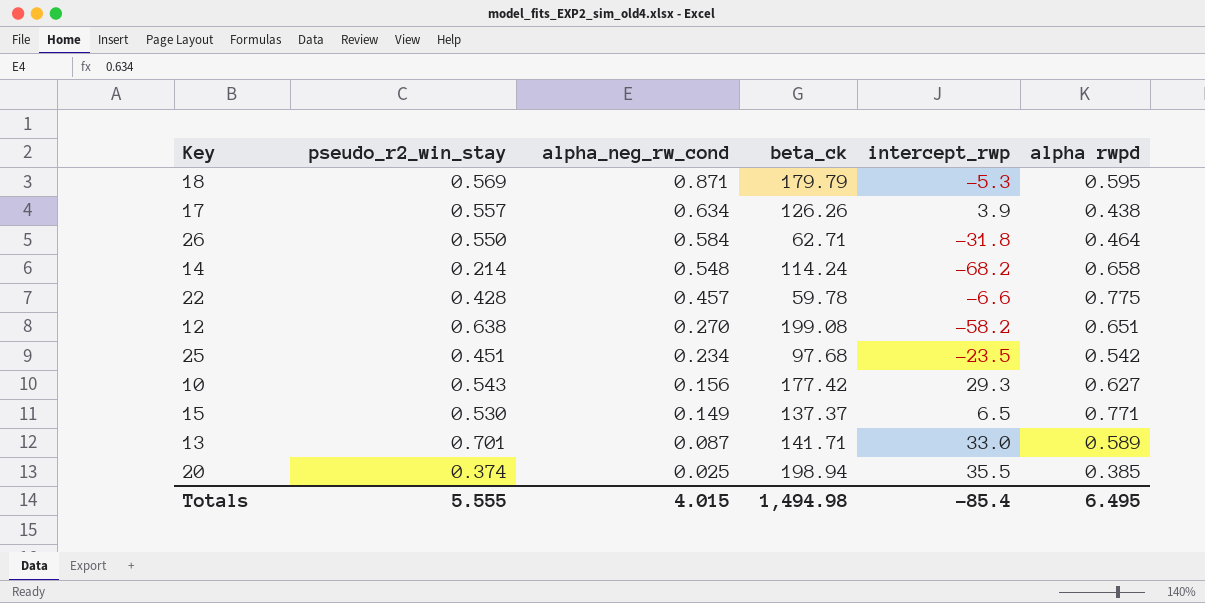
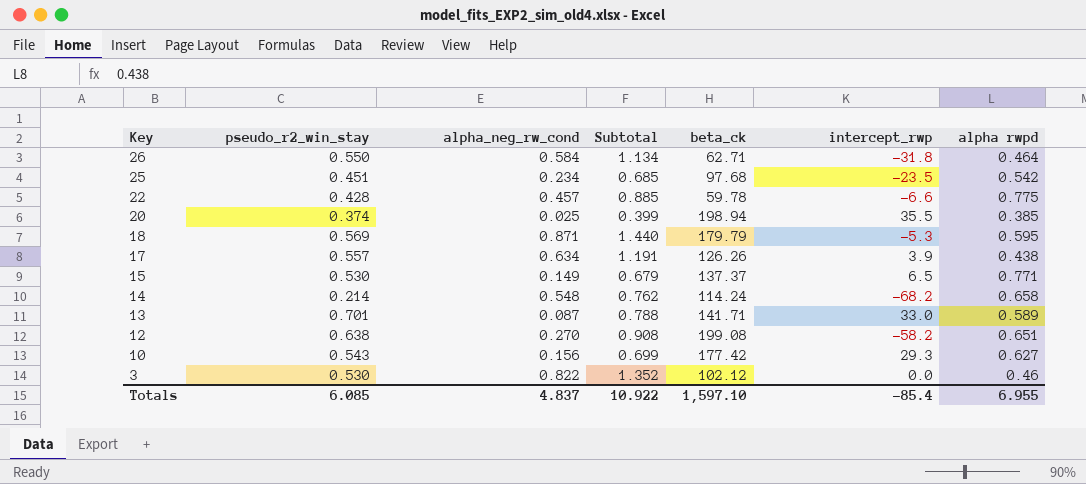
row order: alpha_neg_rw_cond descending -> Key descending
column Subtotal | formula: none -> [pseudo_r2_win_stay] + [alpha_neg_rw_cond]
row 3: none -> 0.530 | 0.822 | 1.352 | 102.12 | 0.0 | 0.46
Totals | pseudo_r2_win_stay: 5.555 -> 6.085
Totals | alpha_neg_rw_cond: 4.015 -> 4.837
Totals | beta_ck: 1,494.98 -> 1,597.10
Totals | alpha rwpd: 6.495 -> 6.955

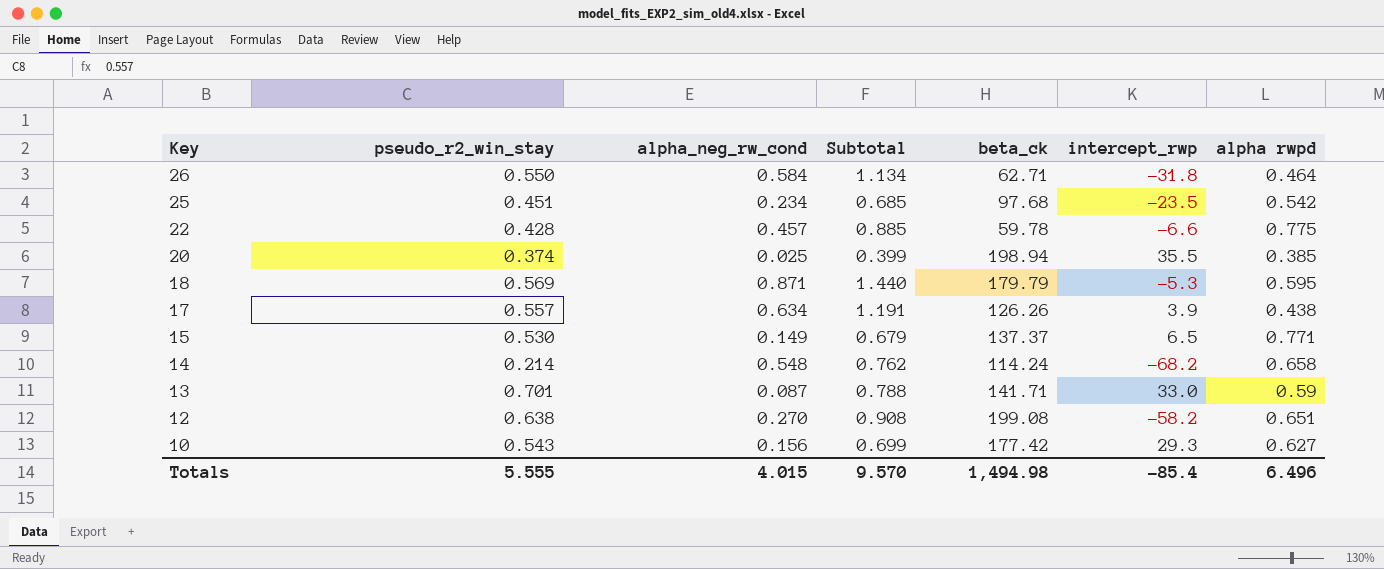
row 3: 0.530 | 0.822 | 1.352 | 102.12 | 0.0 | 0.46 -> none
13 | alpha rwpd: 0.589 -> 0.59
Totals | pseudo_r2_win_stay: 6.085 -> 5.555
Totals | alpha_neg_rw_cond: 4.837 -> 4.015
Totals | Subtotal: 10.922 -> 9.570
Totals | beta_ck: 1,597.10 -> 1,494.98
Totals | alpha rwpd: 6.955 -> 6.496

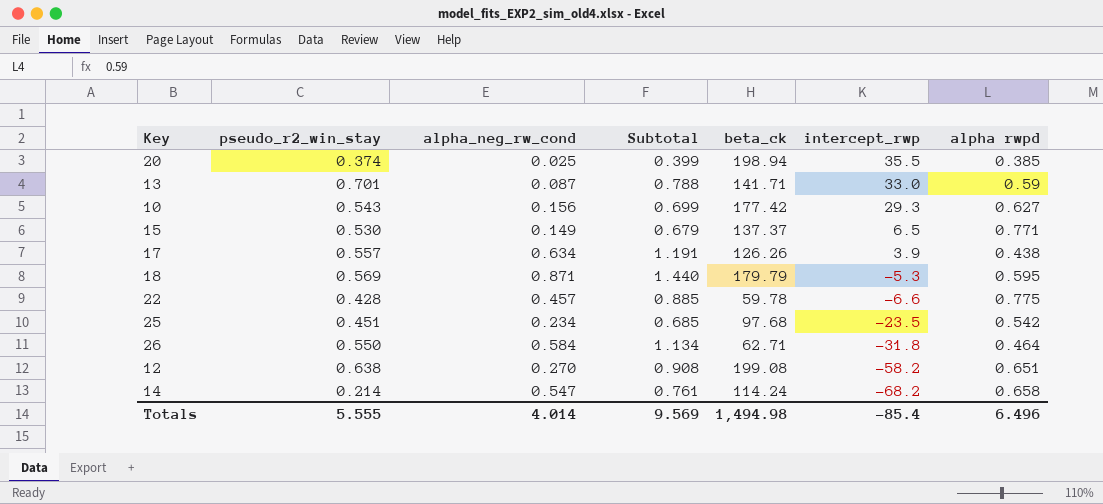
row order: Key descending -> intercept_rwp descending
14 | alpha_neg_rw_cond: 0.548 -> 0.547
14 | Subtotal: 0.762 -> 0.761
Totals | alpha_neg_rw_cond: 4.015 -> 4.014
Totals | Subtotal: 9.570 -> 9.569

